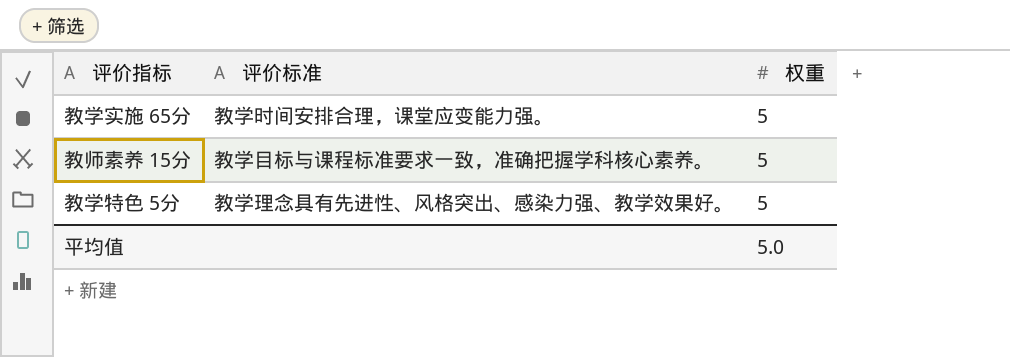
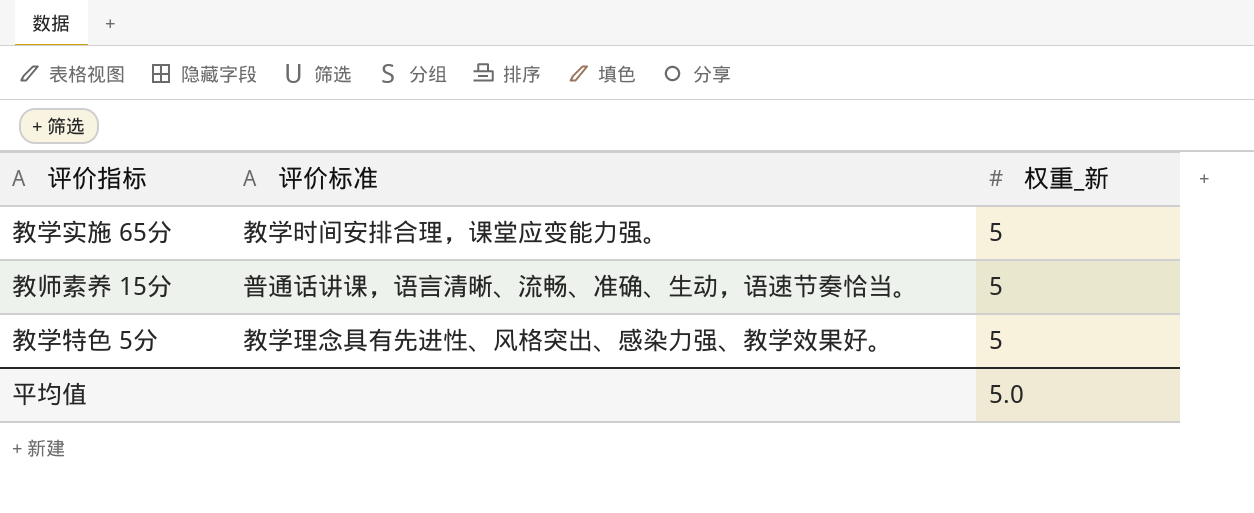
column name: 权重 -> 权重_新
教师素养 15分 | 评价标准: 教学目标与课程标准要求一致，准确把握学科核心素养。 -> 普通话讲课，语言清晰、流畅、准确、生动，语速节奏恰当。

